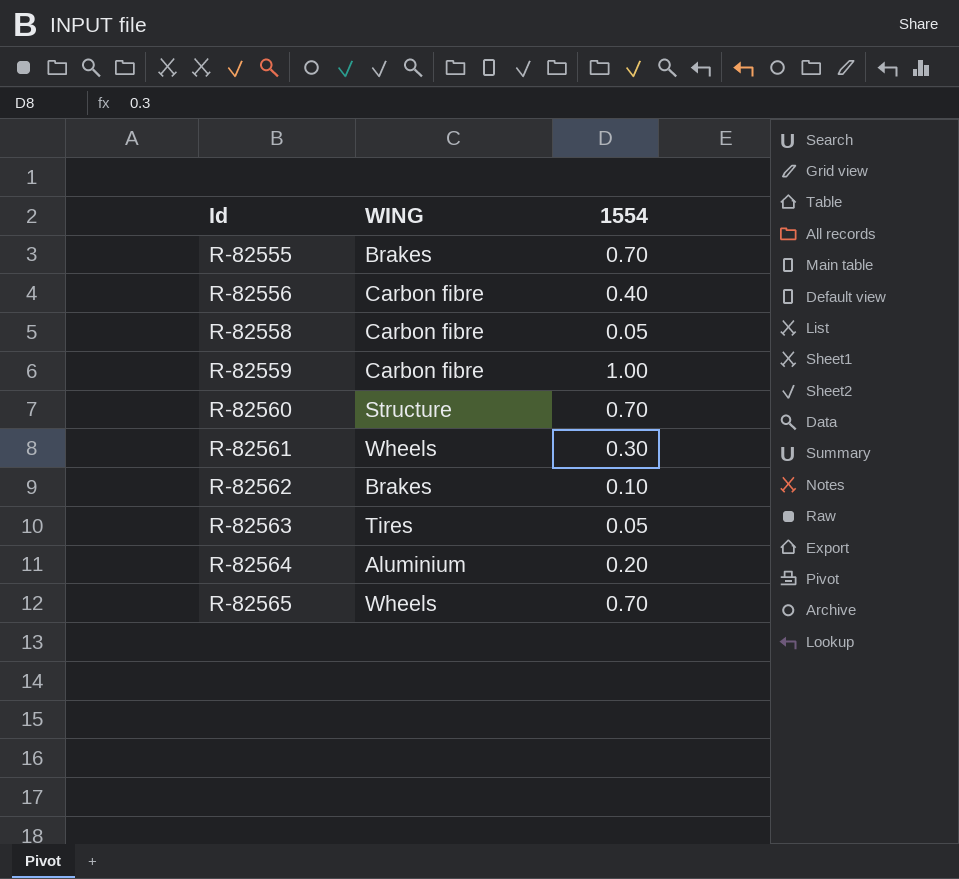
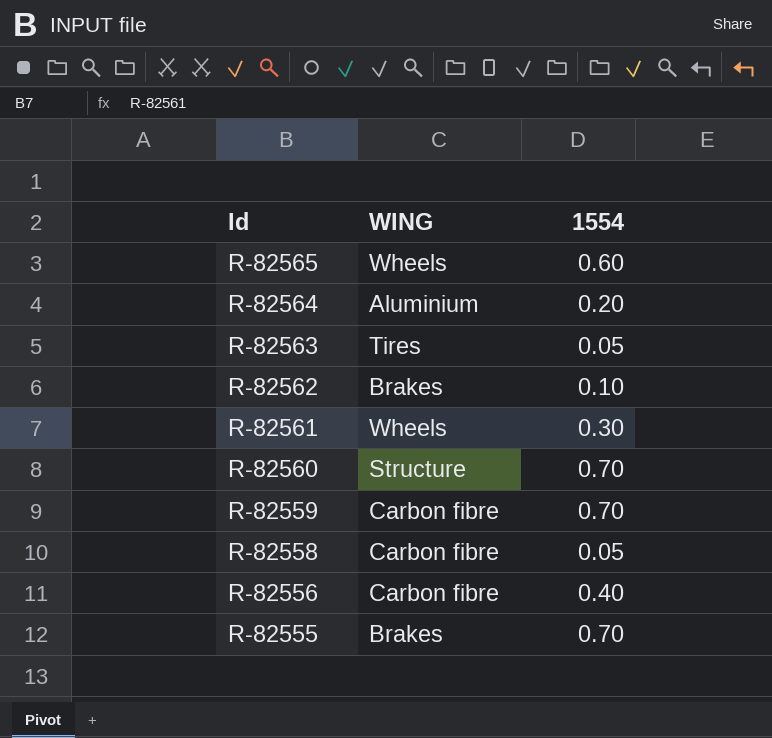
row order: Id ascending -> Id descending
R-82565 | 1554: 0.70 -> 0.60
R-82559 | 1554: 1.00 -> 0.70

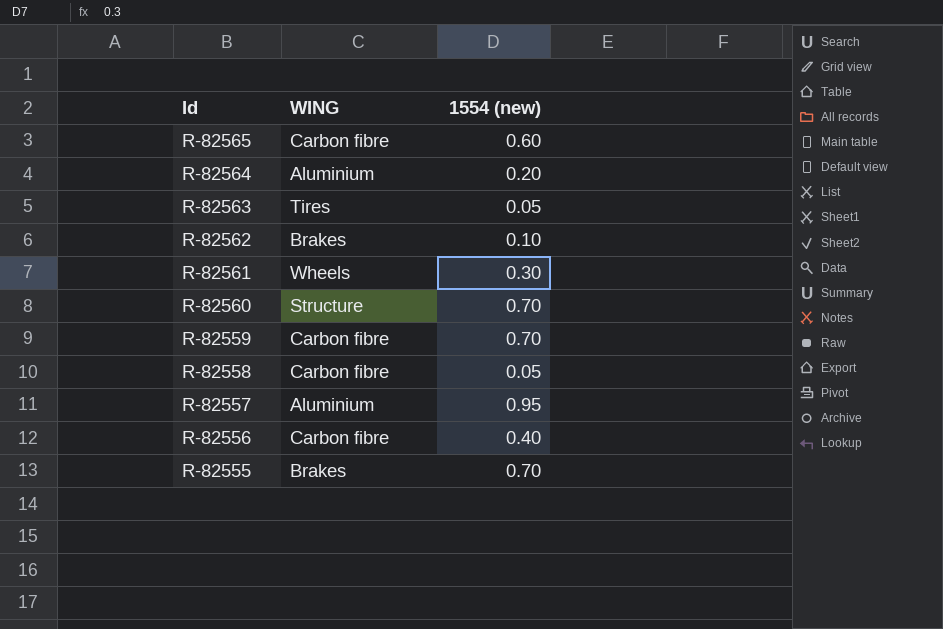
column name: 1554 -> 1554 (new)
R-82565 | WING: Wheels -> Carbon fibre
row R-82557: none -> Aluminium | 0.95

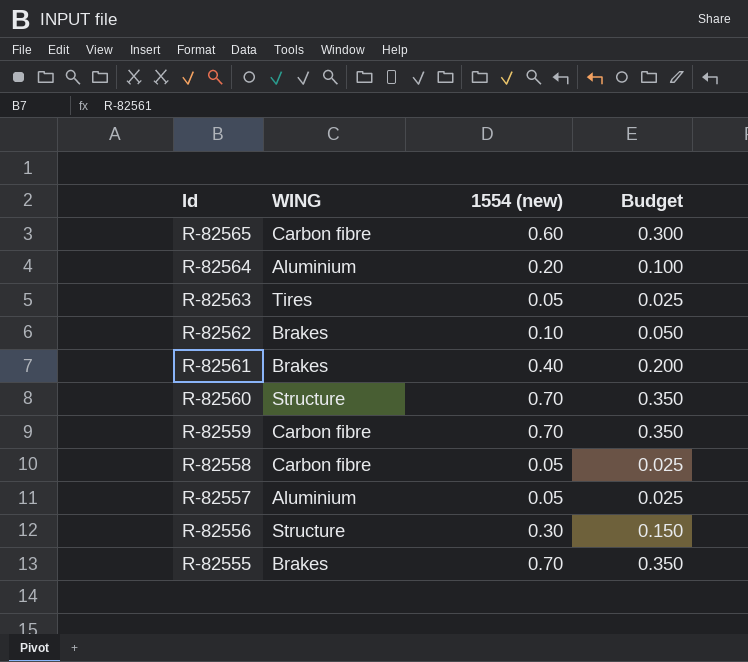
column Budget | formula: none -> [1554 (new)] * 0.5
R-82561 | WING: Wheels -> Brakes
R-82561 | 1554 (new): 0.30 -> 0.40
R-82557 | 1554 (new): 0.95 -> 0.05
R-82556 | WING: Carbon fibre -> Structure
R-82556 | 1554 (new): 0.40 -> 0.30

